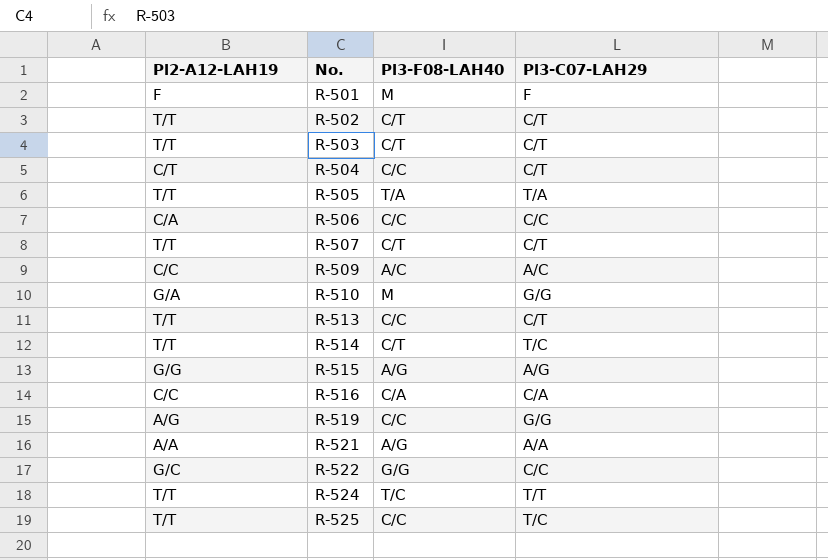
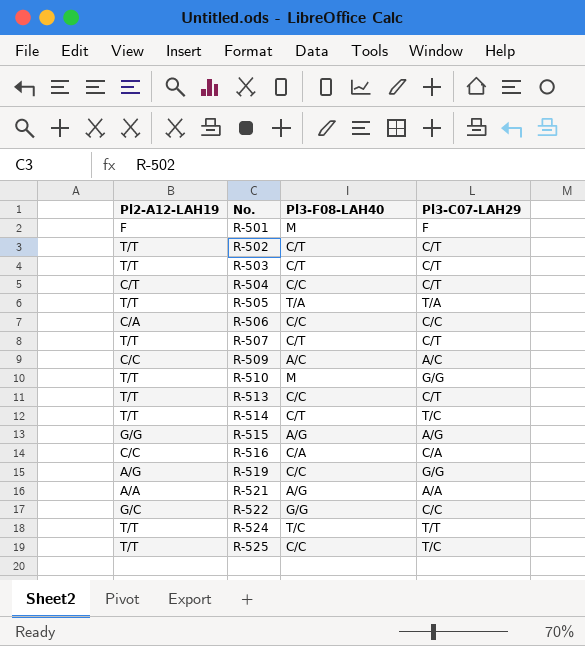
R-510 | Pl2-A12-LAH19: G/A -> T/T

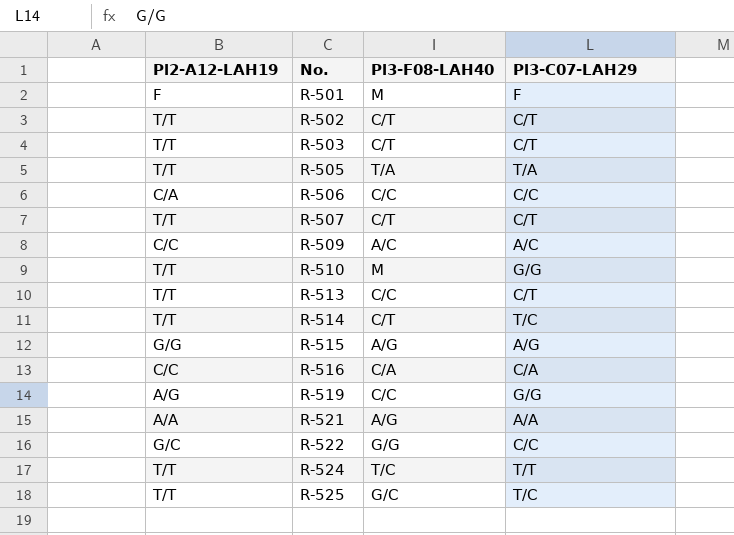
row R-504: C/T | C/C | C/T -> none
R-525 | Pl3-F08-LAH40: C/C -> G/C

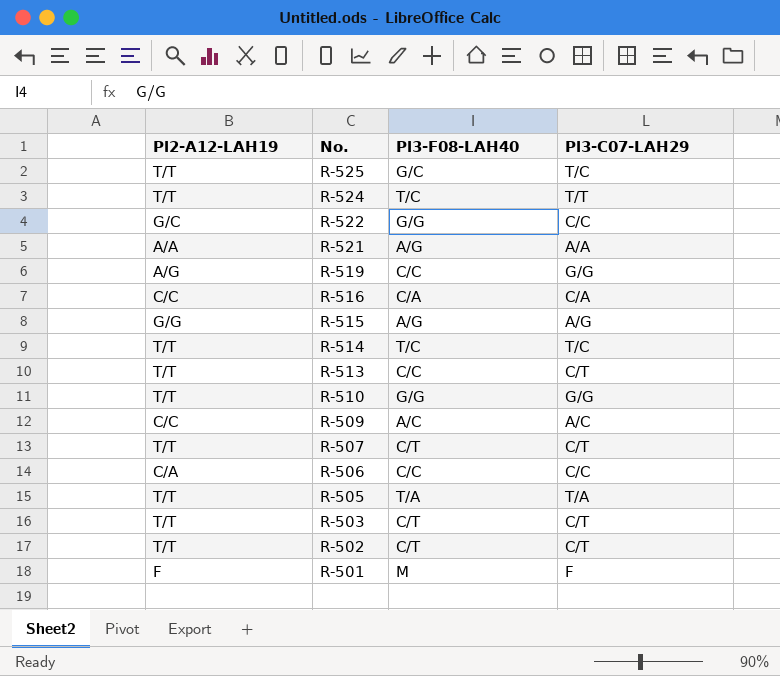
row order: No. ascending -> No. descending
R-514 | Pl3-F08-LAH40: C/T -> T/C
R-510 | Pl3-F08-LAH40: M -> G/G

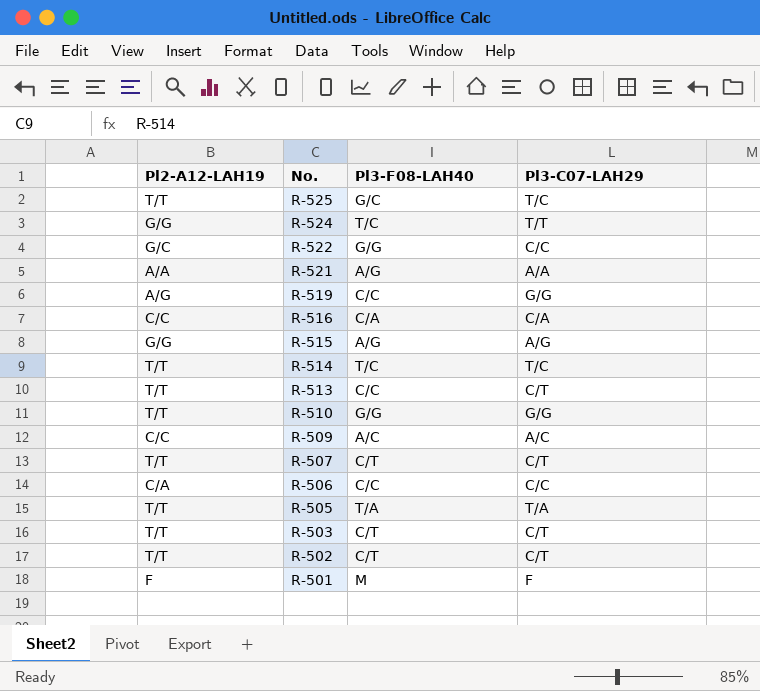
R-524 | Pl2-A12-LAH19: T/T -> G/G

